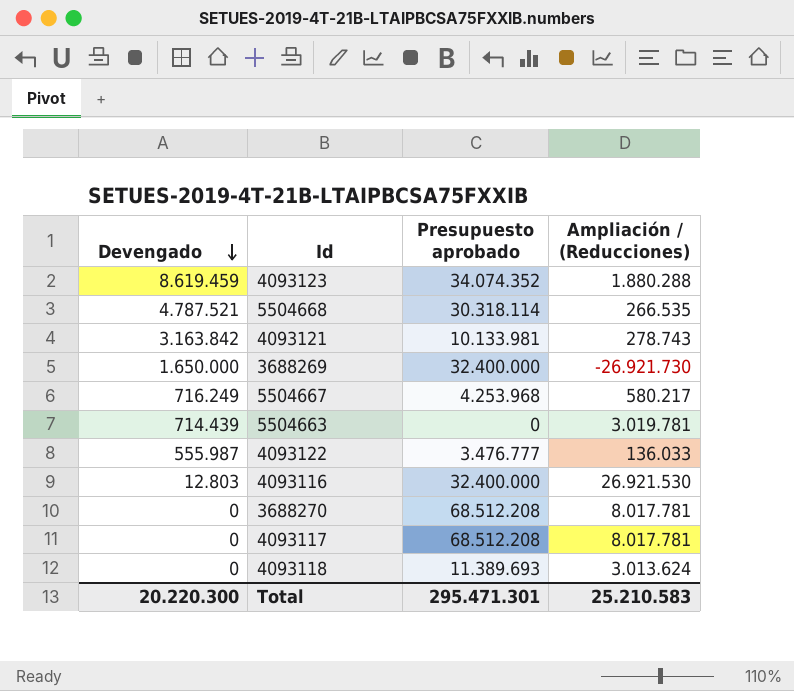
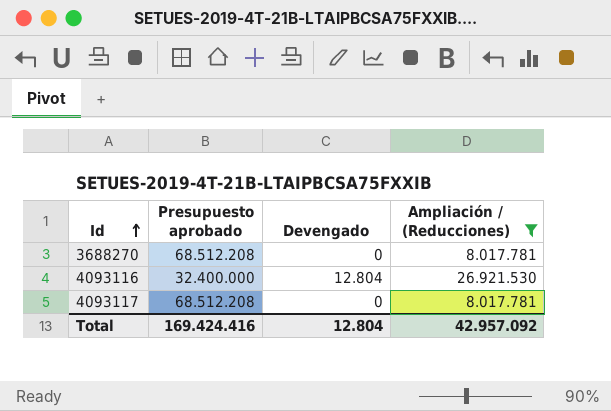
filter: none -> Ampliación / (Reducciones) >= 8.017.781
row order: Devengado descending -> Id ascending
column Devengado | position: 1 -> 3
4093116 | Devengado: 12.803 -> 12.804
Total | Presupuesto aprobado: 295.471.301 -> 169.424.416
Total | Devengado: 20.220.300 -> 12.804
Total | Ampliación / (Reducciones): 25.210.583 -> 42.957.092

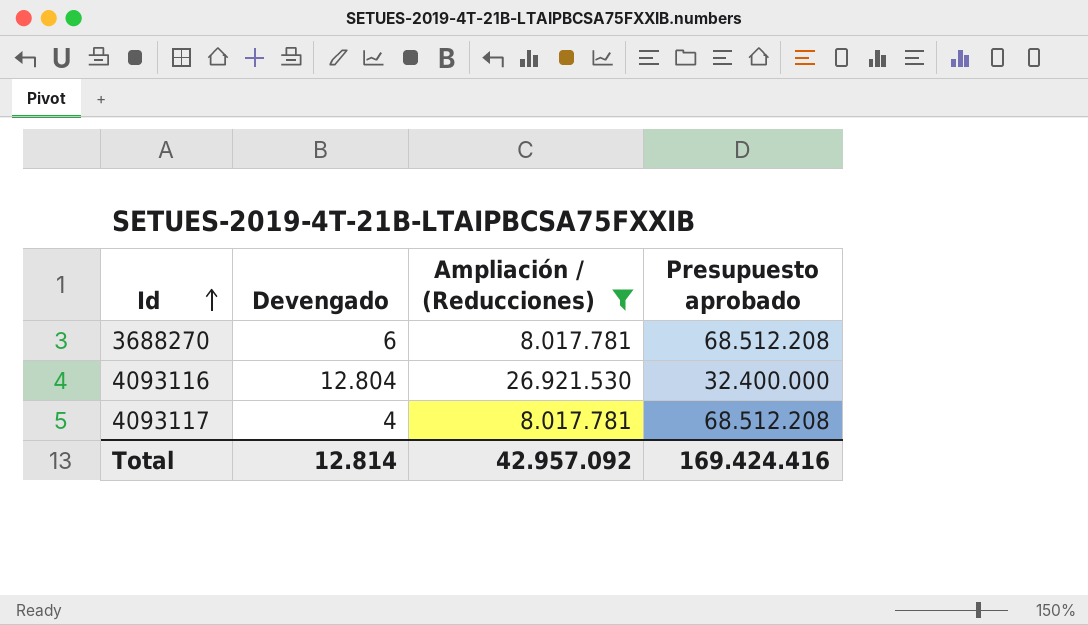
column Presupuesto aprobado | position: 2 -> 4
3688270 | Devengado: 0 -> 6
4093117 | Devengado: 0 -> 4
Total | Devengado: 12.804 -> 12.814

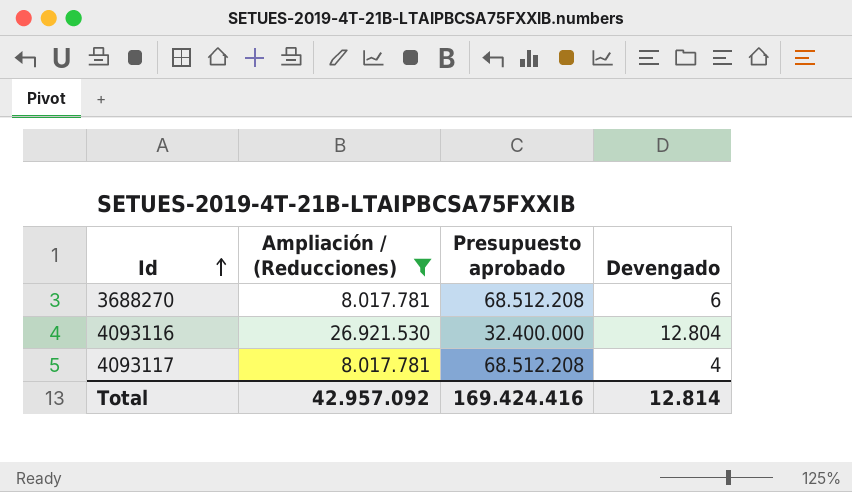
column Devengado | position: 2 -> 4

